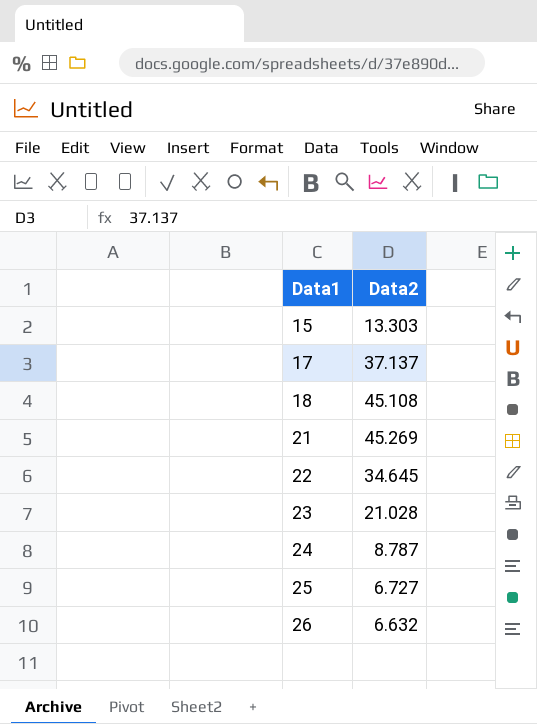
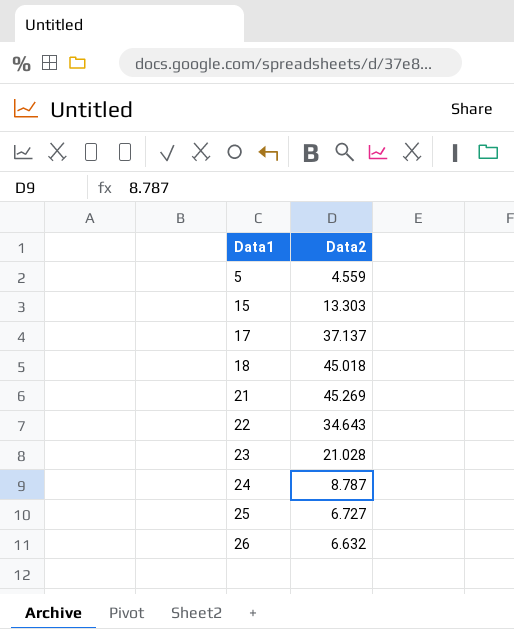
row 5: none -> 4.559
18 | Data2: 45.108 -> 45.018
22 | Data2: 34.645 -> 34.643

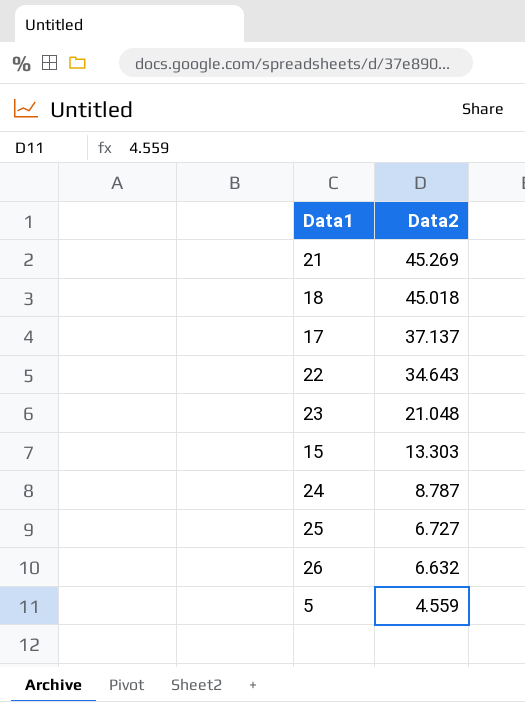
row order: Data1 ascending -> Data2 descending
23 | Data2: 21.028 -> 21.048

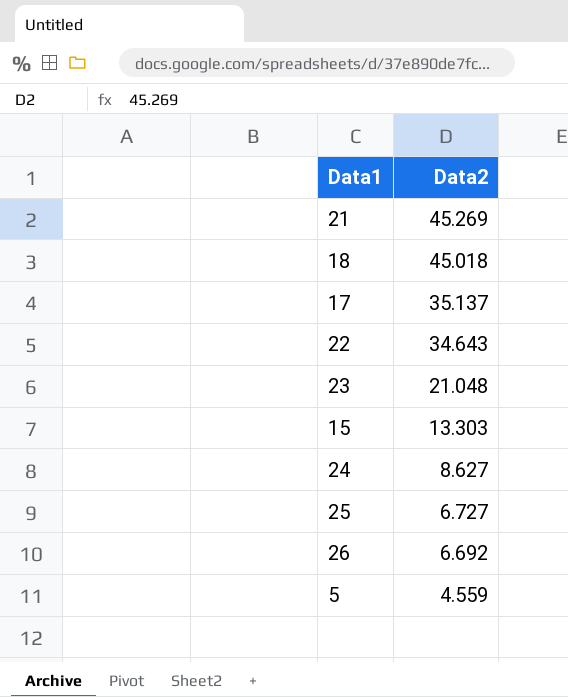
17 | Data2: 37.137 -> 35.137
24 | Data2: 8.787 -> 8.627
26 | Data2: 6.632 -> 6.692

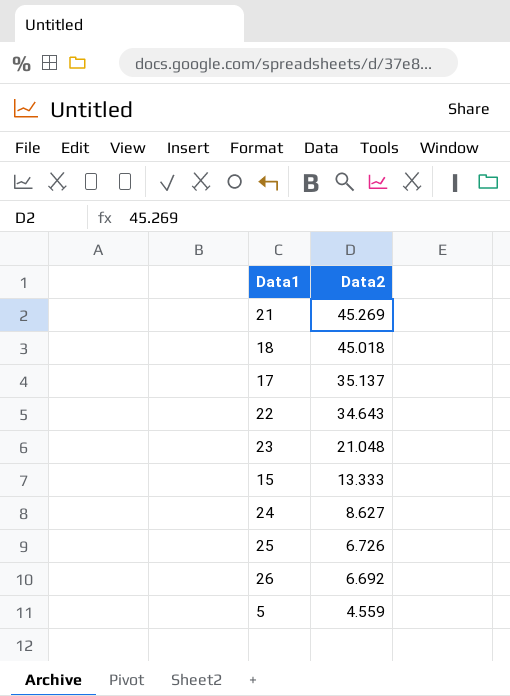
15 | Data2: 13.303 -> 13.333
25 | Data2: 6.727 -> 6.726

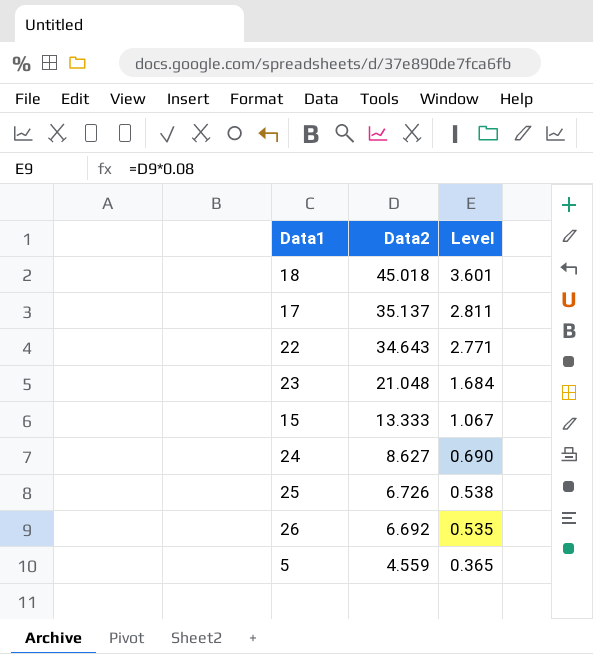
column Level | formula: none -> [Data2] * 0.08
row 21: 45.269 -> none

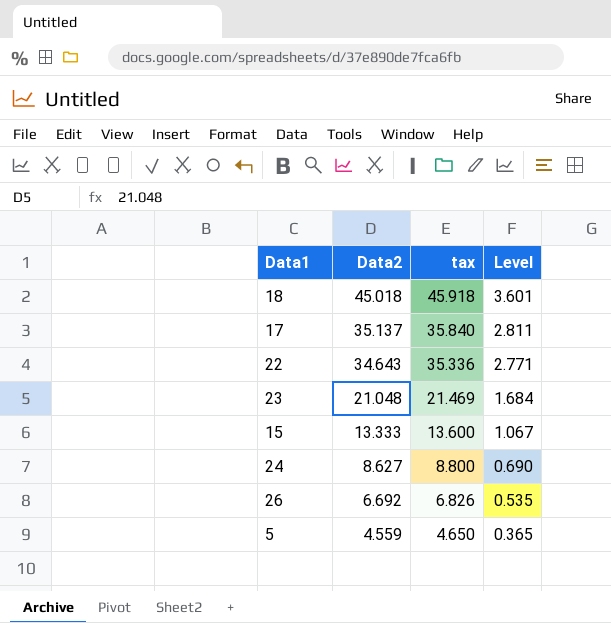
column tax | formula: none -> [Data2] * 1.02
row 25: 6.726 | 0.538 -> none

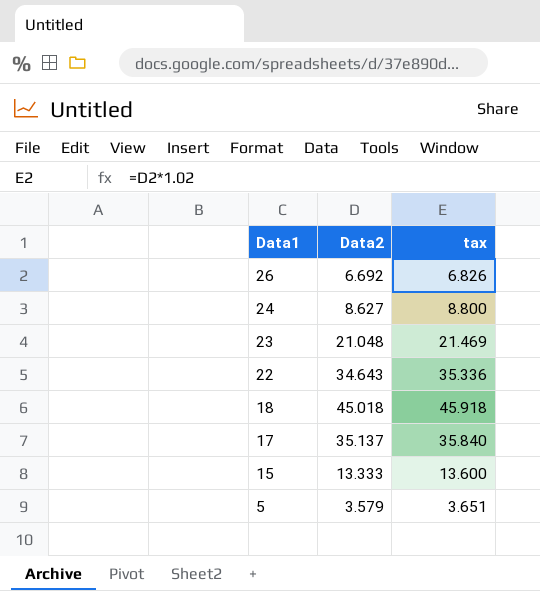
row order: Data2 descending -> Data1 descending
column Level | formula: [Data2] * 0.08 -> none
5 | Data2: 4.559 -> 3.579
5 | tax: 4.650 -> 3.651

